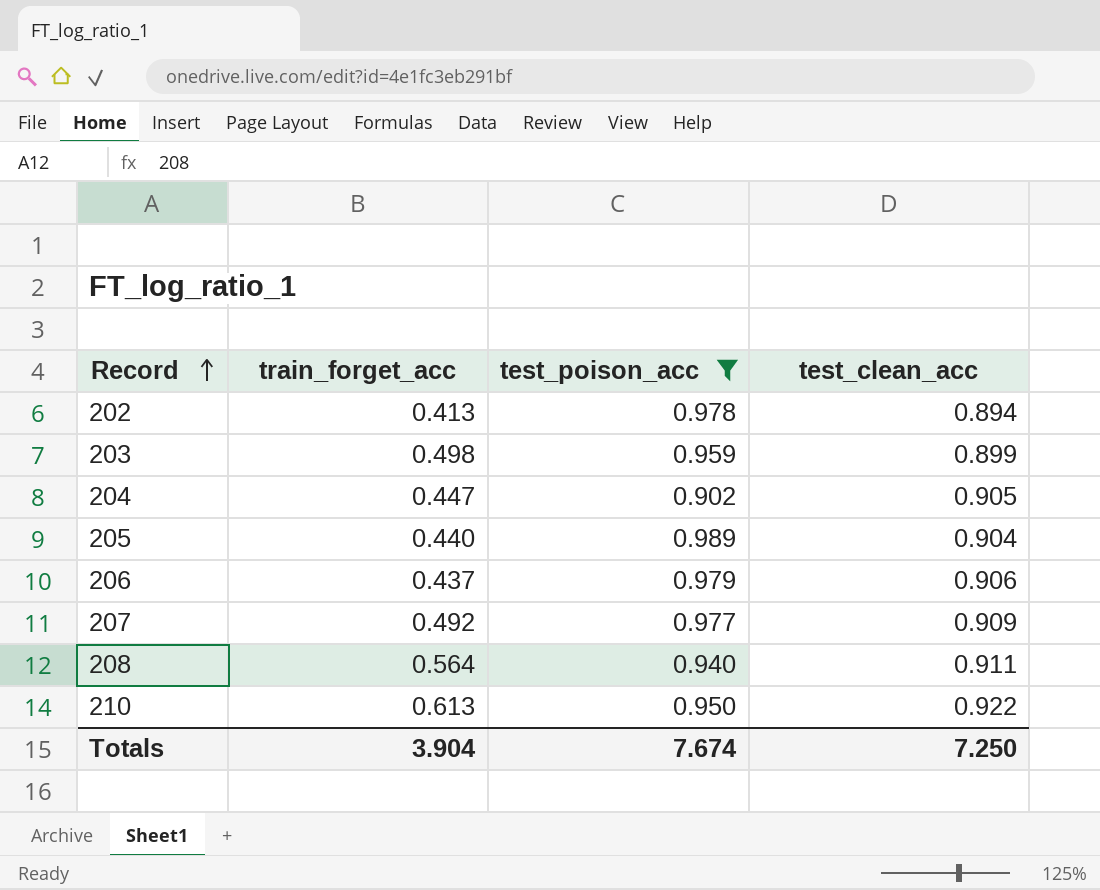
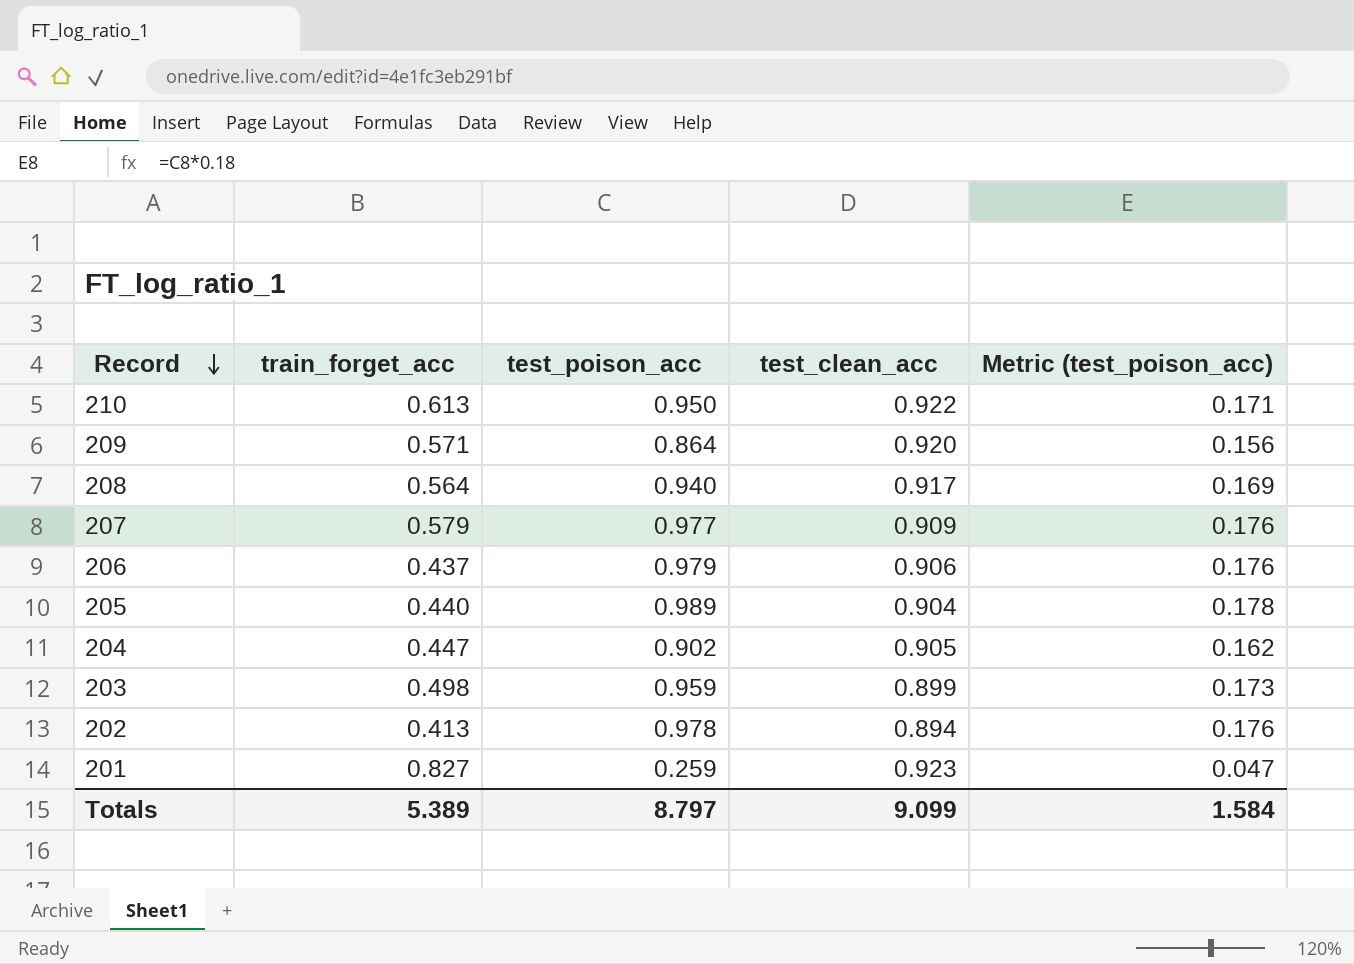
filter: test_poison_acc >= 0.902 -> none
row order: Record ascending -> Record descending
column Metric (test_poison_acc) | formula: none -> [test_poison_acc] * 0.18
208 | test_clean_acc: 0.911 -> 0.917
207 | train_forget_acc: 0.492 -> 0.579
Totals | train_forget_acc: 3.904 -> 5.389
Totals | test_poison_acc: 7.674 -> 8.797
Totals | test_clean_acc: 7.250 -> 9.099

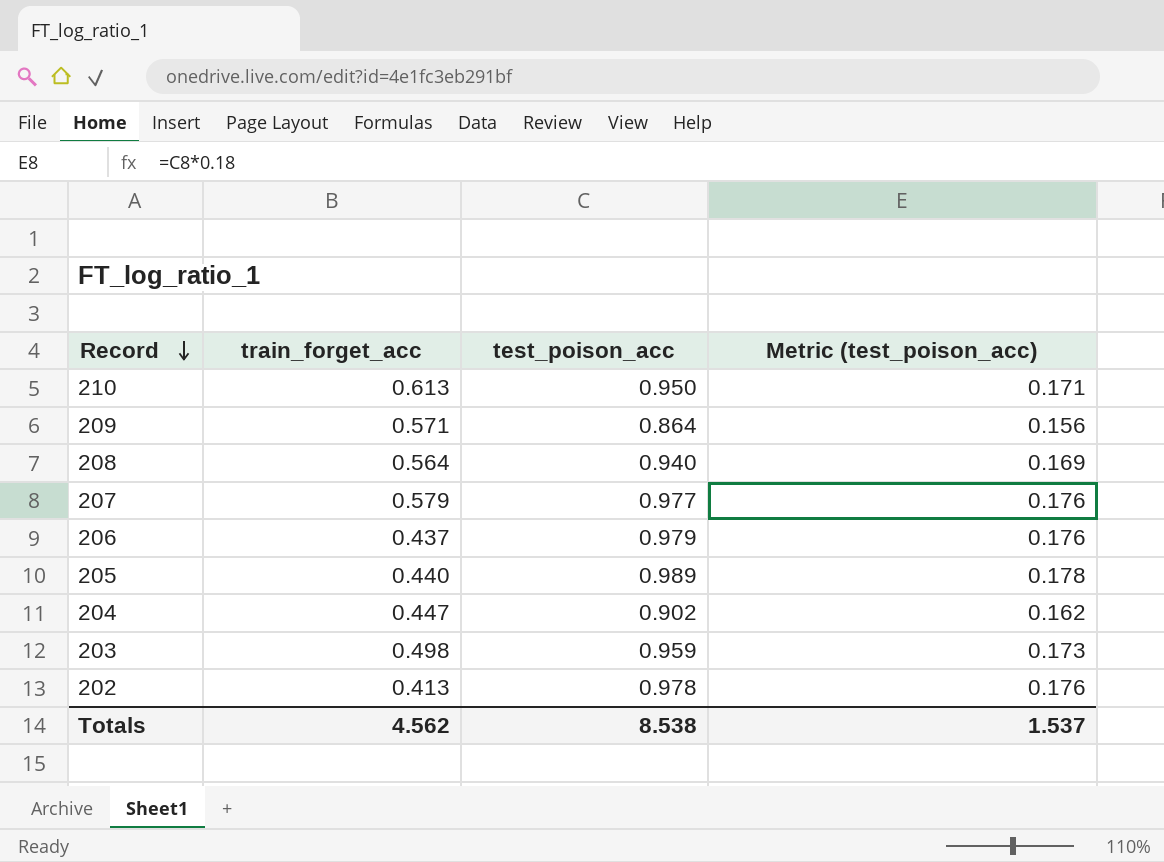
column test_clean_acc | position: 4 -> none
row 201: 0.827 | 0.259 | 0.923 | 0.047 -> none
Totals | train_forget_acc: 5.389 -> 4.562
Totals | test_poison_acc: 8.797 -> 8.538
Totals | Metric (test_poison_acc): 1.584 -> 1.537

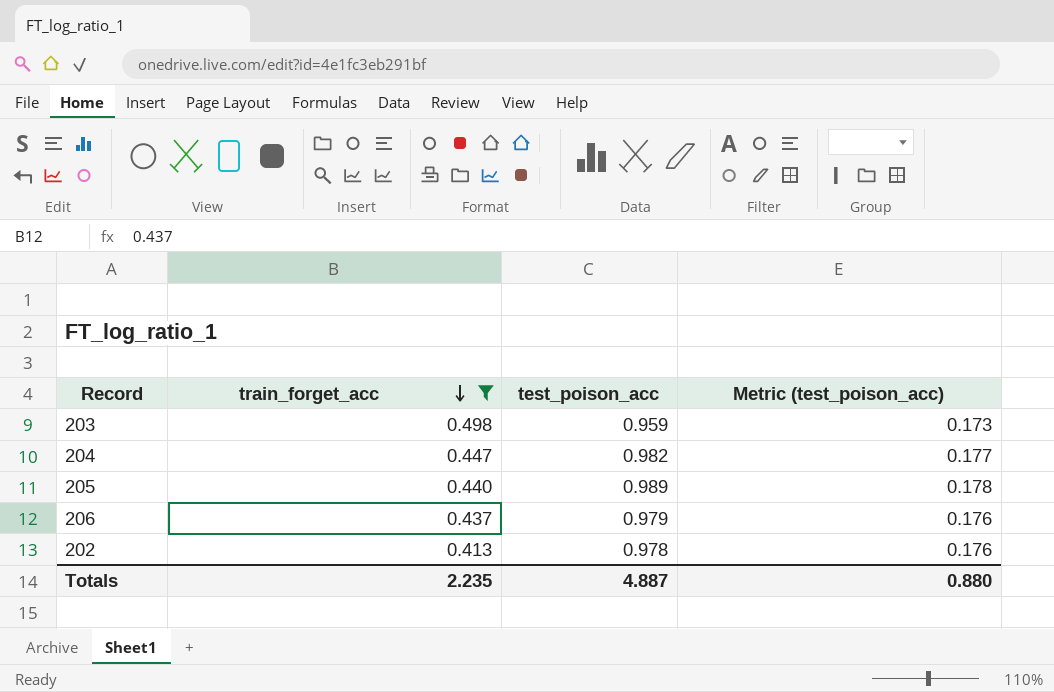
filter: none -> train_forget_acc <= 0.498
row order: Record descending -> train_forget_acc descending
204 | test_poison_acc: 0.902 -> 0.982
204 | Metric (test_poison_acc): 0.162 -> 0.177
Totals | train_forget_acc: 4.562 -> 2.235
Totals | test_poison_acc: 8.538 -> 4.887
Totals | Metric (test_poison_acc): 1.537 -> 0.880

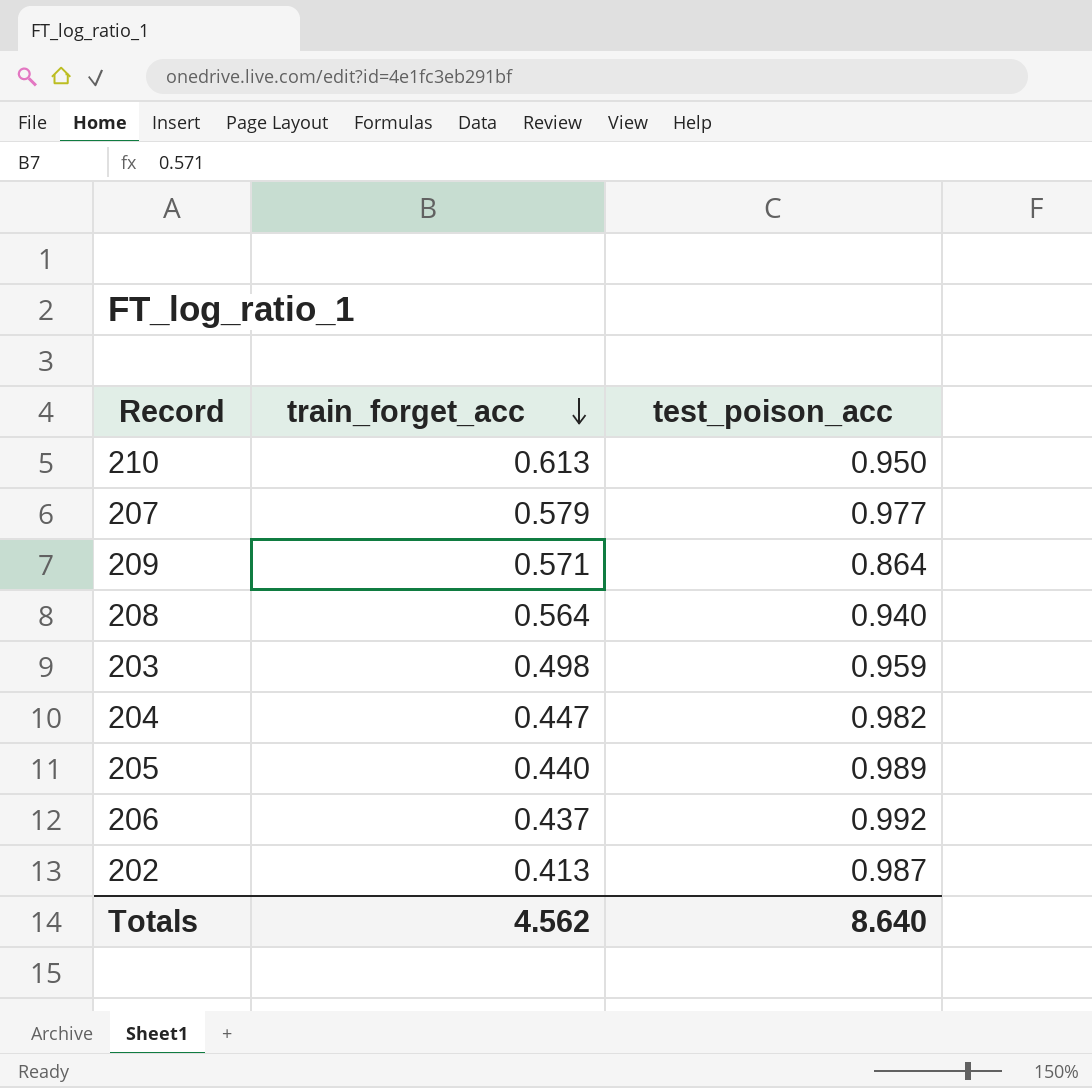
filter: train_forget_acc <= 0.498 -> none
column Metric (test_poison_acc) | formula: [test_poison_acc] * 0.18 -> none
206 | test_poison_acc: 0.979 -> 0.992
202 | test_poison_acc: 0.978 -> 0.987
Totals | train_forget_acc: 2.235 -> 4.562
Totals | test_poison_acc: 4.887 -> 8.640

